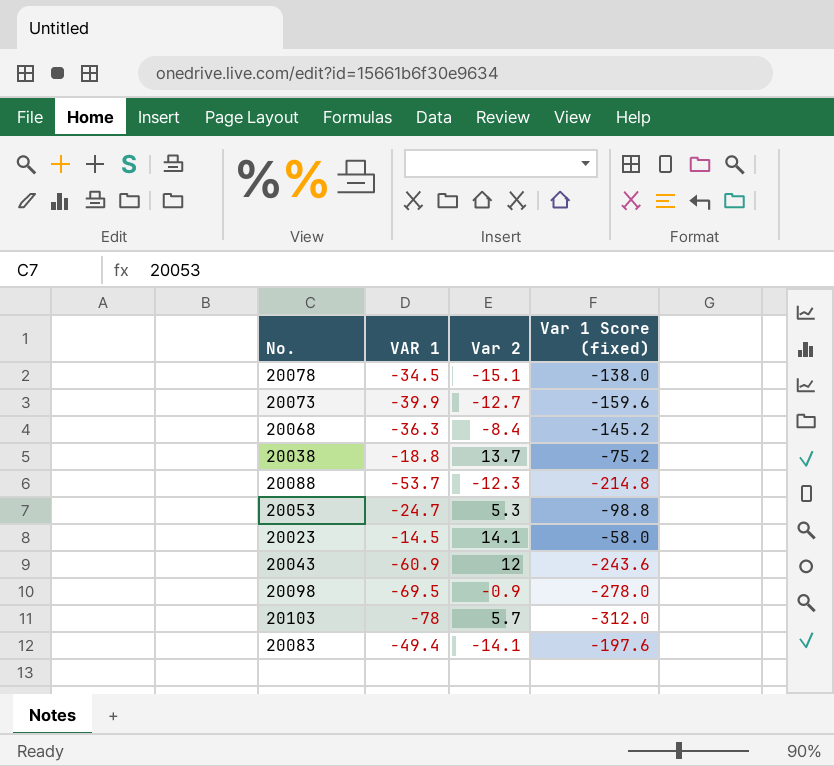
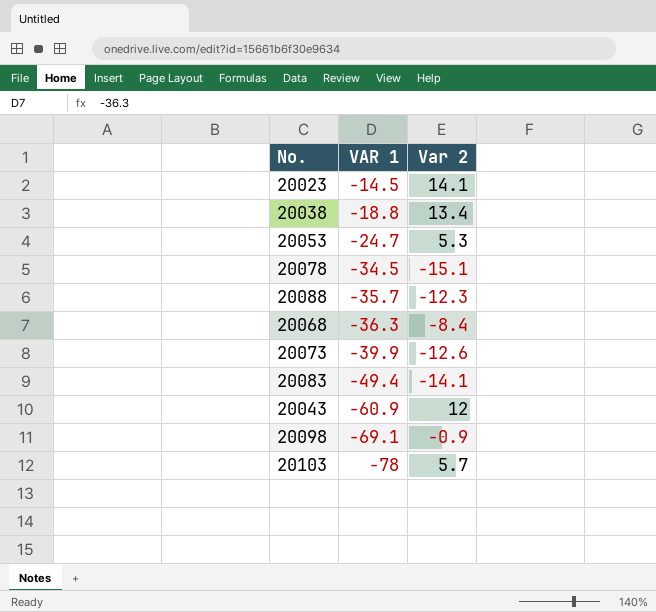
row order: none -> VAR 1 descending
column Var 1 Score (fixed) | formula: [VAR 1] * 4 -> none
20038 | Var 2: 13.7 -> 13.4
20088 | VAR 1: -53.7 -> -35.7
20073 | Var 2: -12.7 -> -12.6
20098 | VAR 1: -69.5 -> -69.1

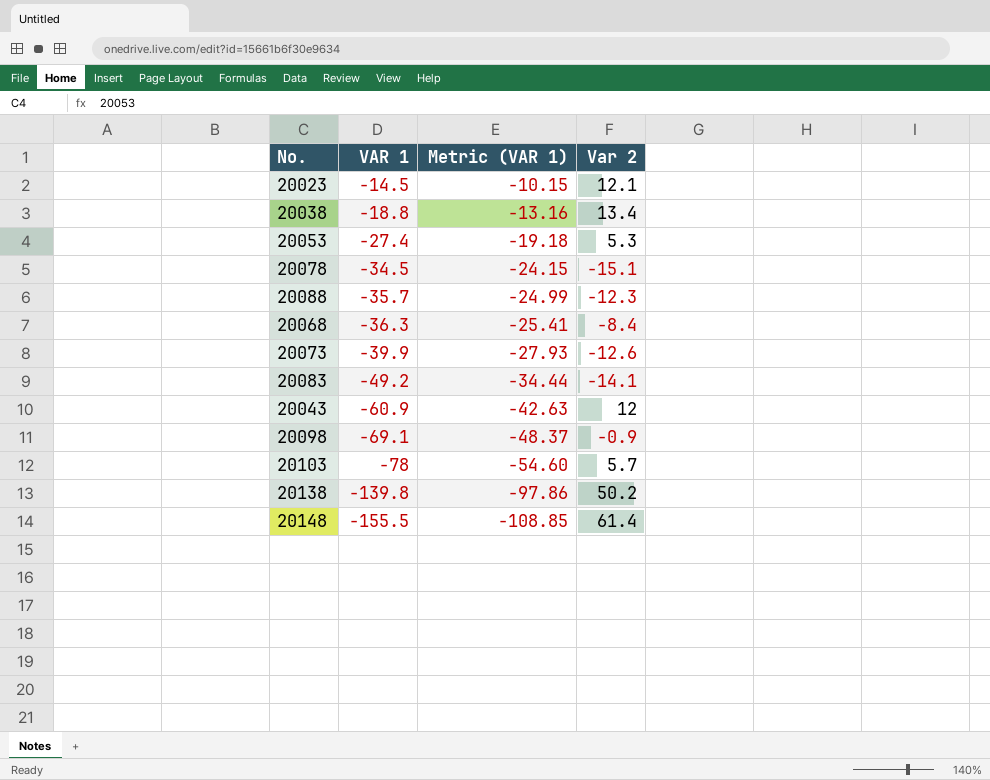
column Metric (VAR 1) | formula: none -> [VAR 1] * 0.7
20023 | Var 2: 14.1 -> 12.1
20053 | VAR 1: -24.7 -> -27.4
20083 | VAR 1: -49.4 -> -49.2
row 20138: none -> -139.8 | -97.86 | 50.2
row 20148: none -> -155.5 | -108.85 | 61.4

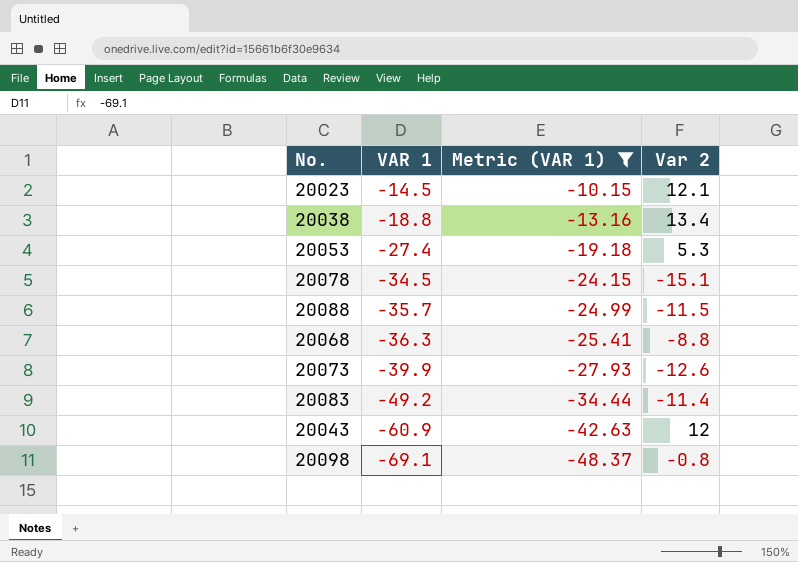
filter: none -> Metric (VAR 1) >= -48.37
20088 | Var 2: -12.3 -> -11.5
20068 | Var 2: -8.4 -> -8.8
20083 | Var 2: -14.1 -> -11.4
20098 | Var 2: -0.9 -> -0.8

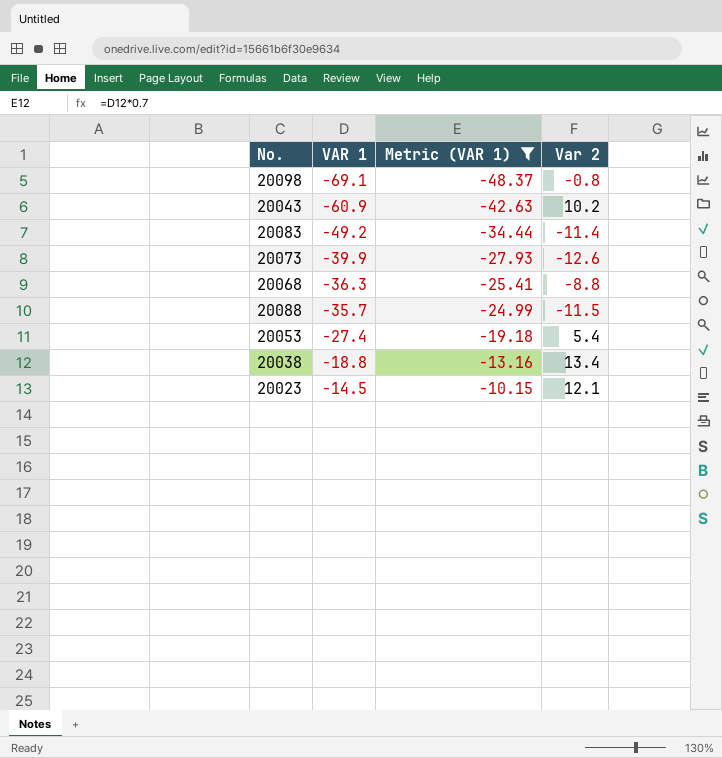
row order: VAR 1 descending -> VAR 1 ascending
row 20078: -34.5 | -24.15 | -15.1 -> none
20043 | Var 2: 12 -> 10.2
20053 | Var 2: 5.3 -> 5.4

